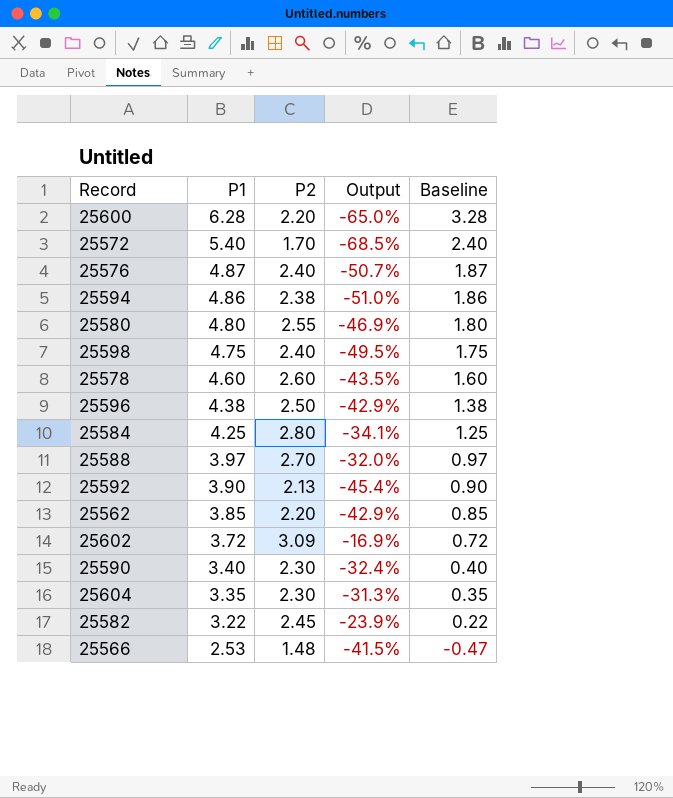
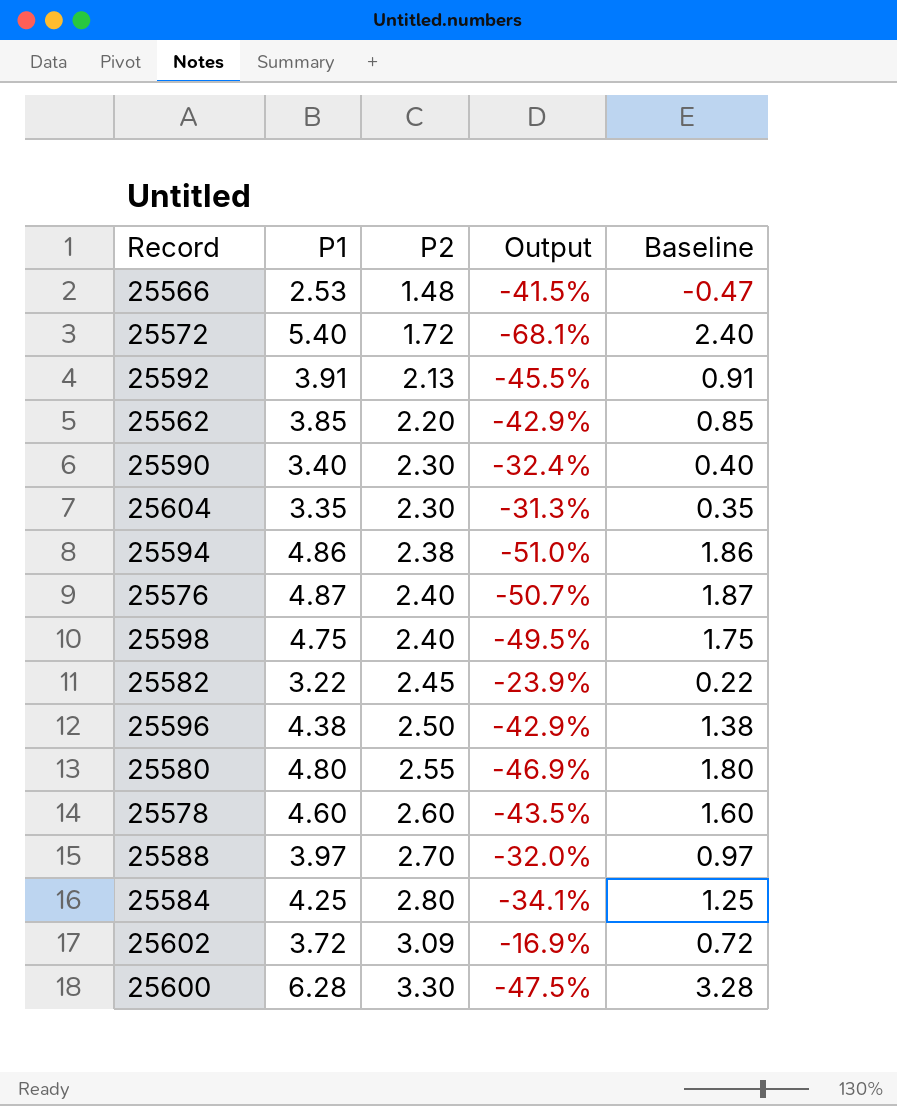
row order: P1 descending -> P2 ascending
25572 | P2: 1.70 -> 1.72
25572 | Output: -68.5% -> -68.1%
25592 | P1: 3.90 -> 3.91
25592 | Output: -45.4% -> -45.5%
25592 | Baseline: 0.90 -> 0.91
25600 | P2: 2.20 -> 3.30
25600 | Output: -65.0% -> -47.5%

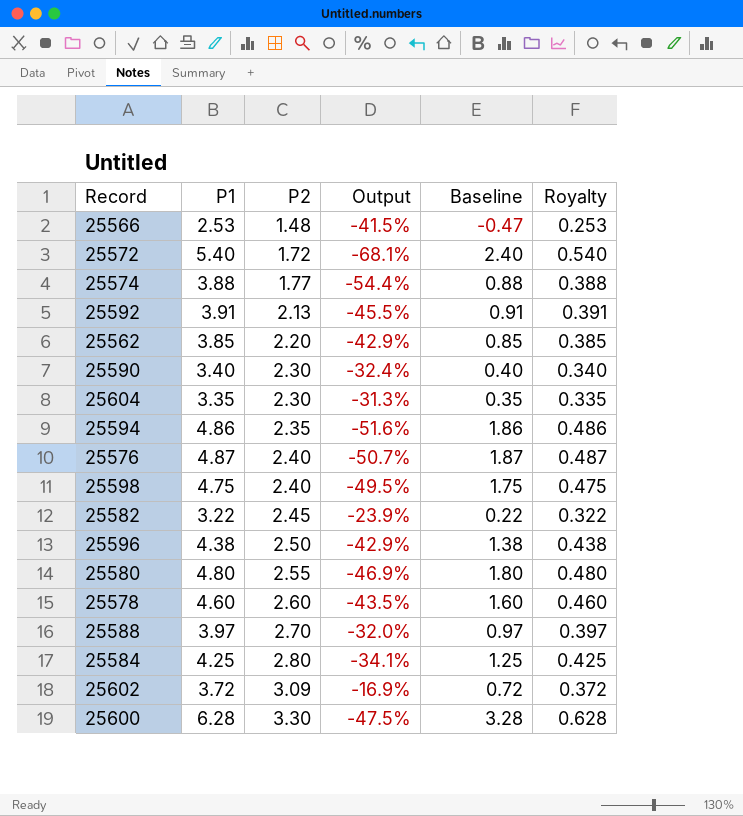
column Royalty | formula: none -> [P1] * 0.1
row 25574: none -> 3.88 | 1.77 | -54.4% | 0.88 | 0.388
25594 | P2: 2.38 -> 2.35
25594 | Output: -51.0% -> -51.6%

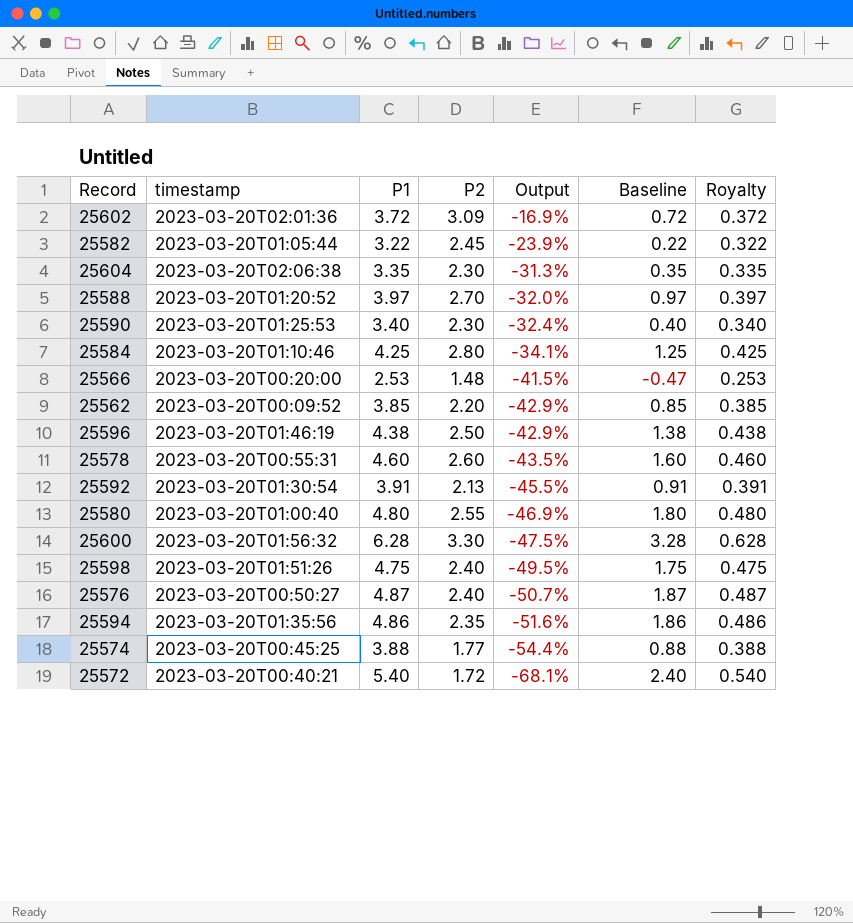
row order: P2 ascending -> Output descending
column timestamp | position: none -> 2

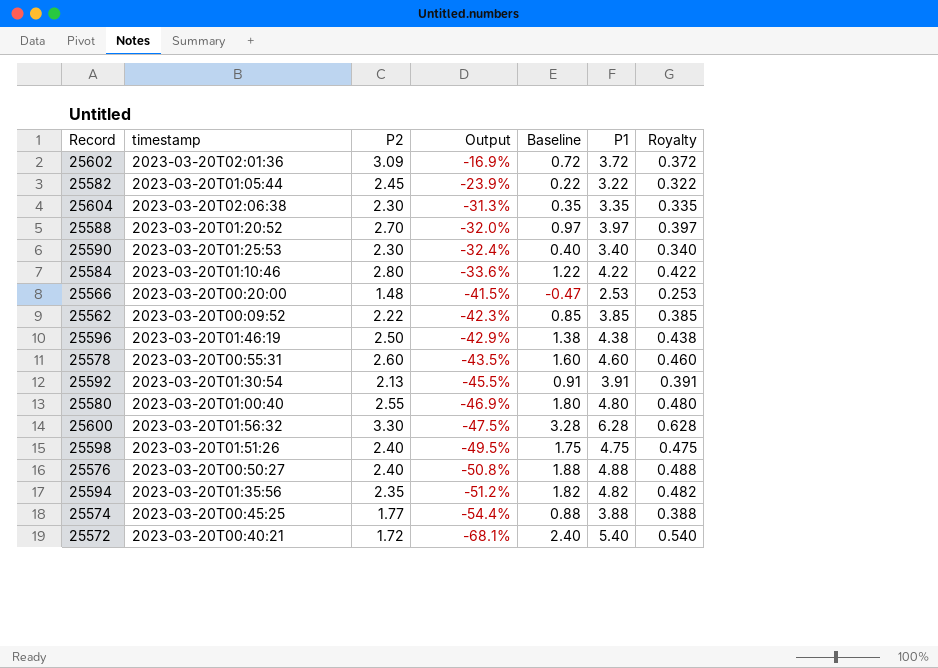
column P1 | position: 3 -> 6
25584 | Output: -34.1% -> -33.6%
25584 | Baseline: 1.25 -> 1.22
25584 | P1: 4.25 -> 4.22
25584 | Royalty: 0.425 -> 0.422
25562 | P2: 2.20 -> 2.22
25562 | Output: -42.9% -> -42.3%
25576 | Output: -50.7% -> -50.8%
25576 | Baseline: 1.87 -> 1.88
25576 | P1: 4.87 -> 4.88
25576 | Royalty: 0.487 -> 0.488
25594 | Output: -51.6% -> -51.2%
25594 | Baseline: 1.86 -> 1.82
25594 | P1: 4.86 -> 4.82
25594 | Royalty: 0.486 -> 0.482

